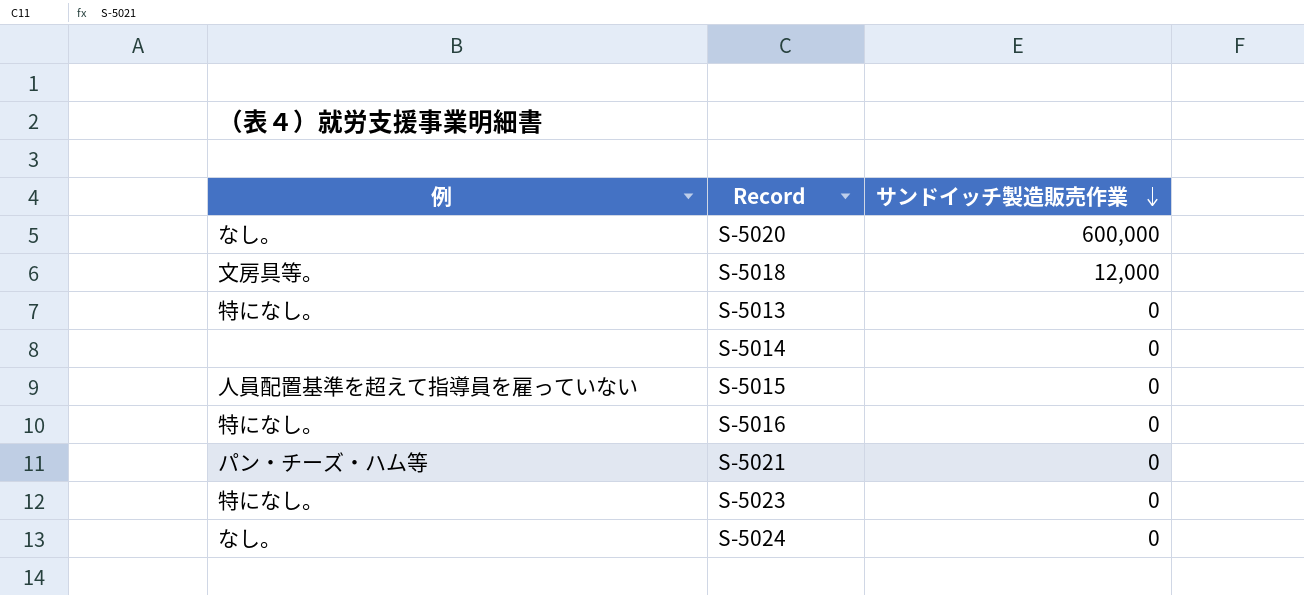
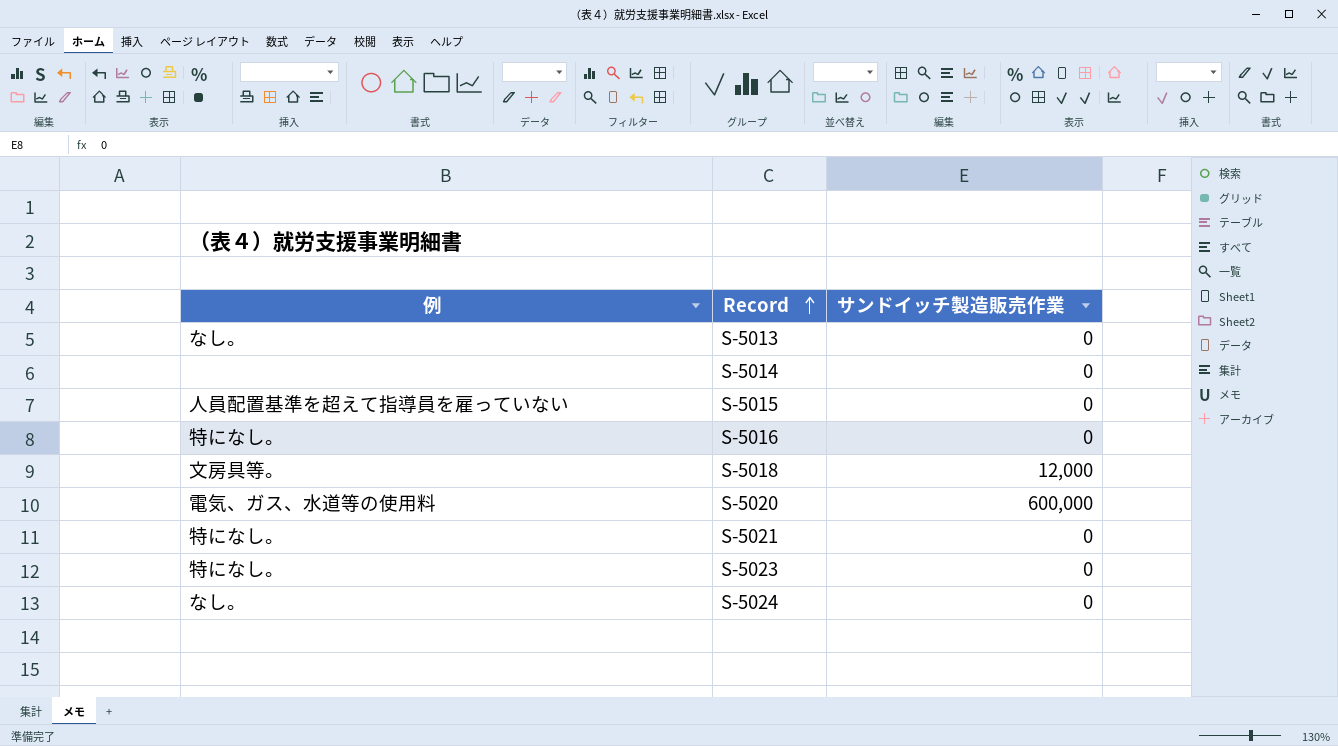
row order: サンドイッチ製造販売作業 descending -> Record ascending
S-5013 | 例: 特になし。 -> なし。
S-5020 | 例: なし。 -> 電気、ガス、水道等の使用料
S-5021 | 例: パン・チーズ・ハム等 -> 特になし。

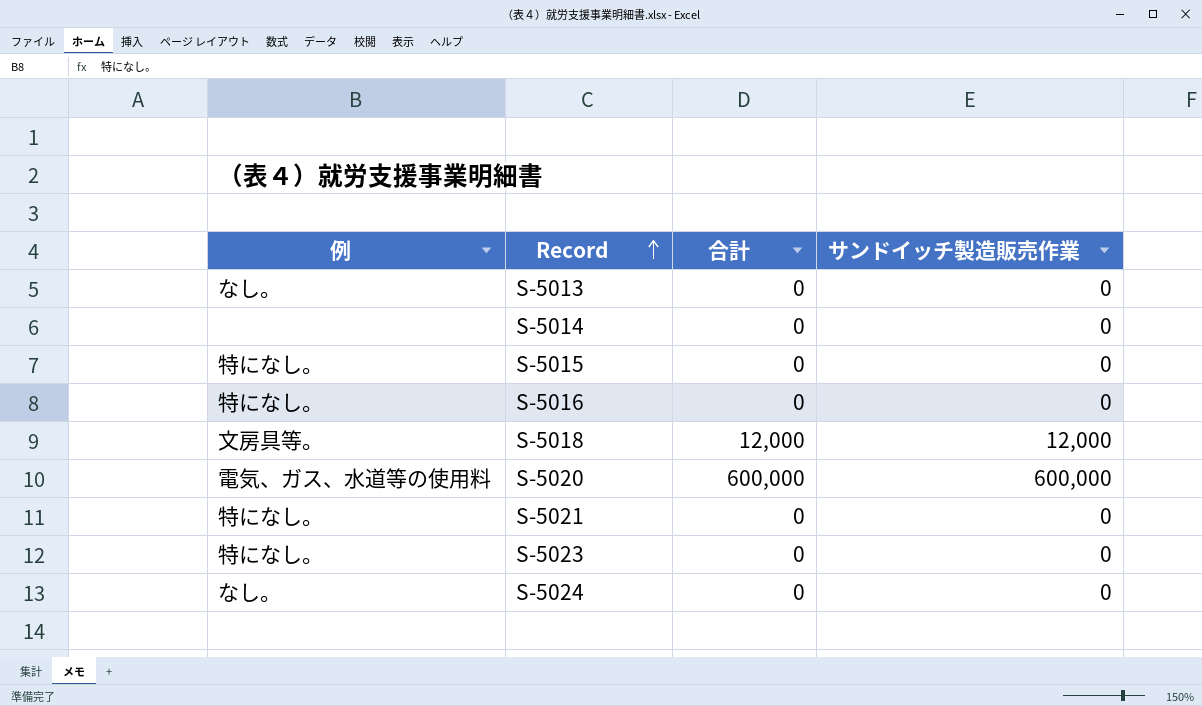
column 合計 | position: none -> 3
S-5015 | 例: 人員配置基準を超えて指導員を雇っていない -> 特になし。

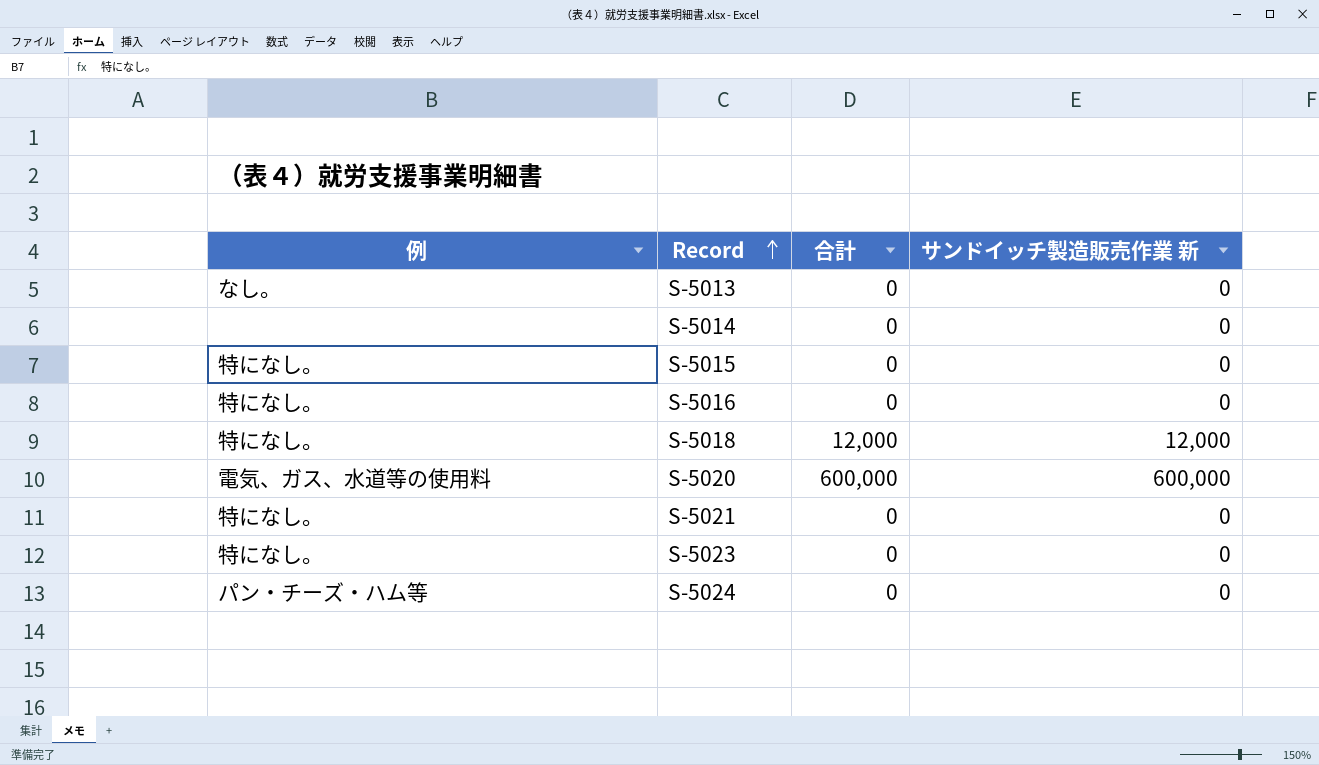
column name: サンドイッチ製造販売作業 -> サンドイッチ製造販売作業 新
S-5018 | 例: 文房具等。 -> 特になし。
S-5024 | 例: なし。 -> パン・チーズ・ハム等

